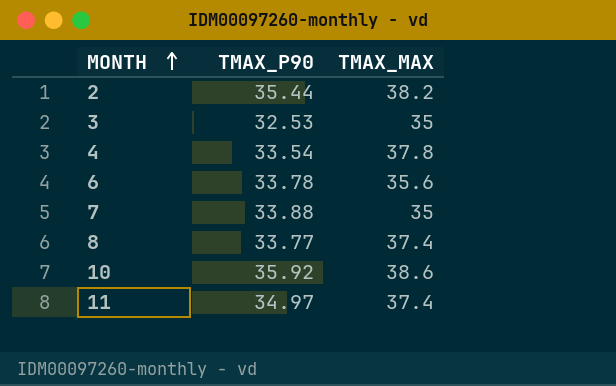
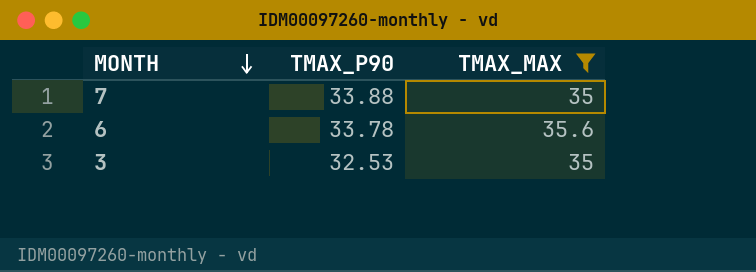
filter: none -> TMAX_MAX <= 35.6
row order: MONTH ascending -> MONTH descending

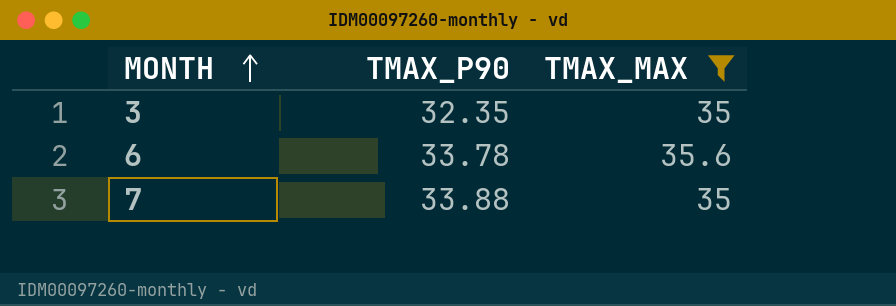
row order: MONTH descending -> MONTH ascending
3 | TMAX_P90: 32.53 -> 32.35

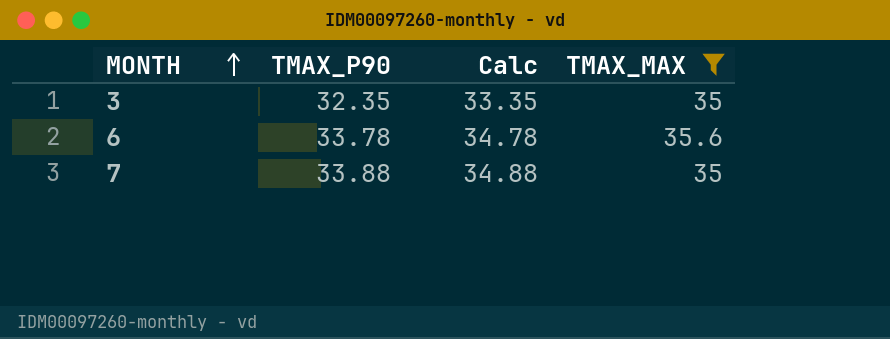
column Calc | formula: none -> [TMAX_P90] + 1

